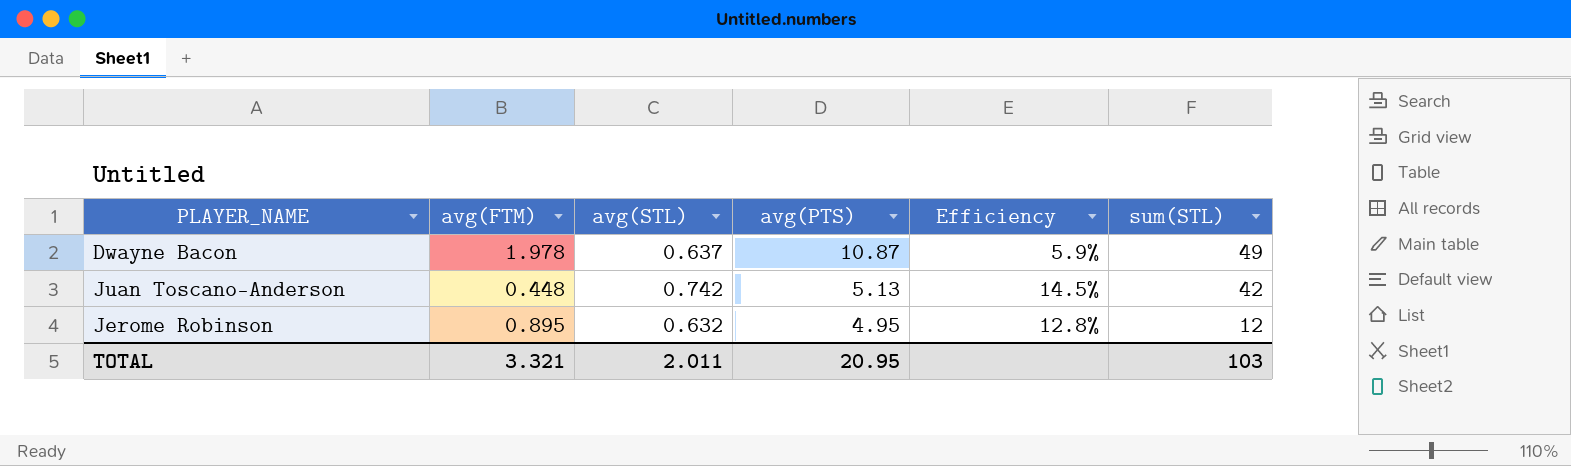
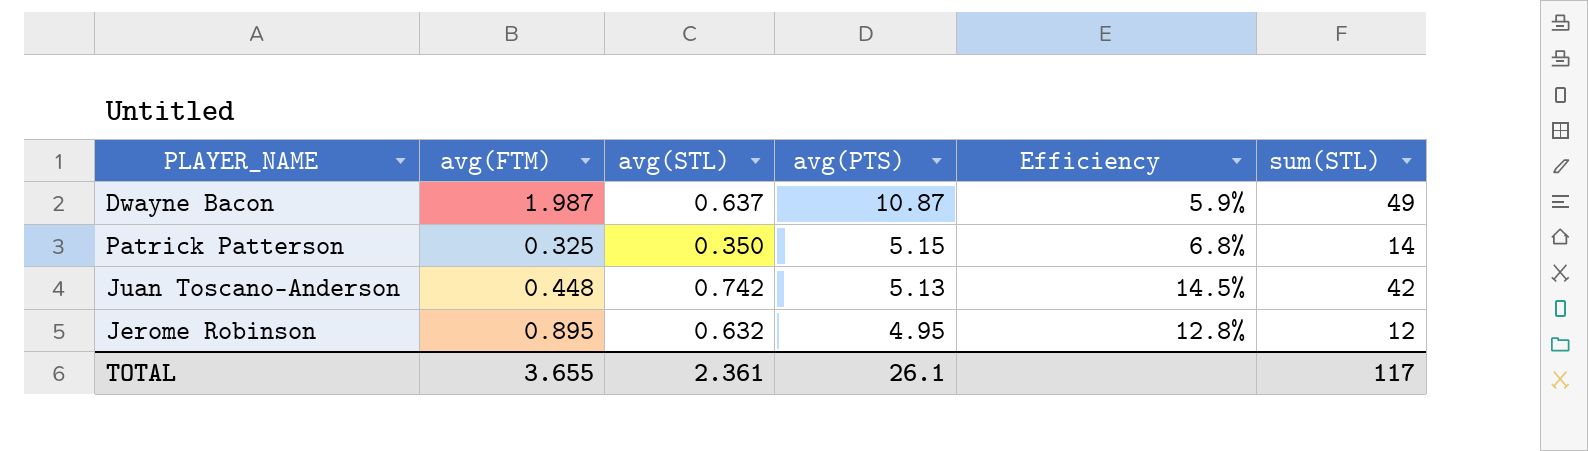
Dwayne Bacon | avg(FTM): 1.978 -> 1.987
row Patrick Patterson: none -> 0.325 | 0.350 | 5.15 | 6.8% | 14
TOTAL | avg(FTM): 3.321 -> 3.655
TOTAL | avg(STL): 2.011 -> 2.361
TOTAL | avg(PTS): 20.95 -> 26.1
TOTAL | sum(STL): 103 -> 117

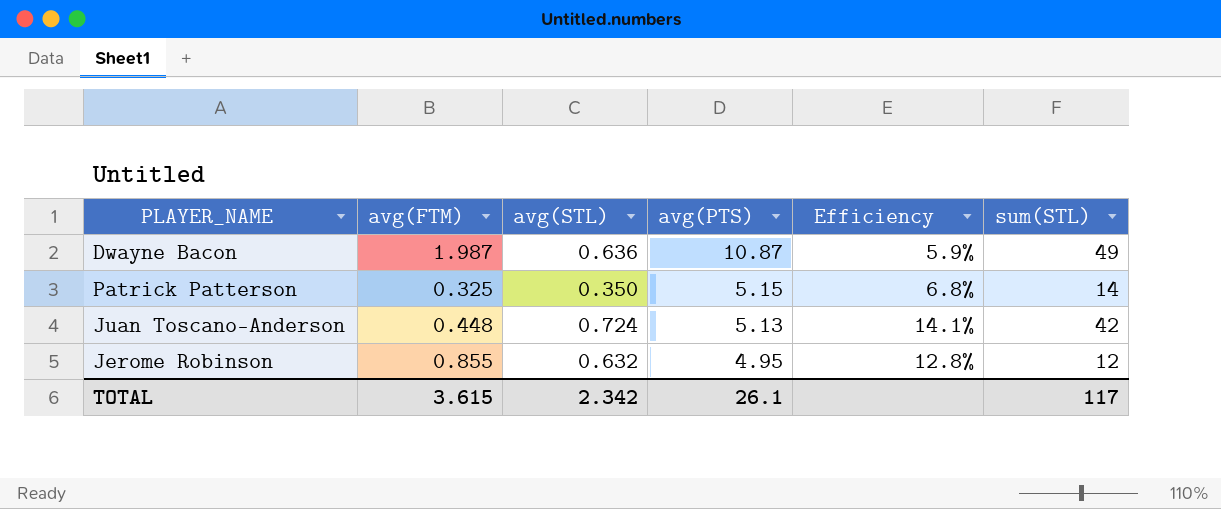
Dwayne Bacon | avg(STL): 0.637 -> 0.636
Juan Toscano-Anderson | avg(STL): 0.742 -> 0.724
Juan Toscano-Anderson | Efficiency: 14.5% -> 14.1%
Jerome Robinson | avg(FTM): 0.895 -> 0.855
TOTAL | avg(FTM): 3.655 -> 3.615
TOTAL | avg(STL): 2.361 -> 2.342

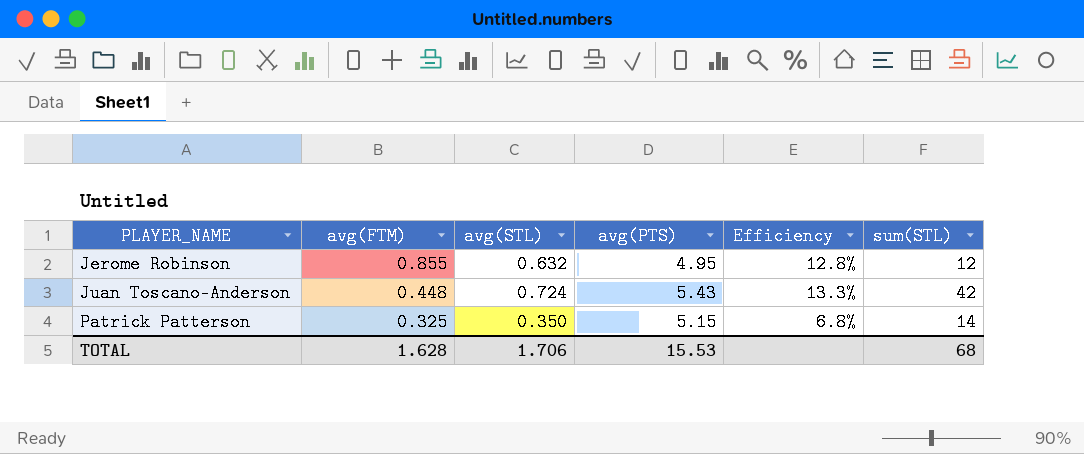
row order: avg(PTS) descending -> PLAYER_NAME ascending
row Dwayne Bacon: 1.987 | 0.636 | 10.87 | 5.9% | 49 -> none
Juan Toscano-Anderson | avg(PTS): 5.13 -> 5.43
Juan Toscano-Anderson | Efficiency: 14.1% -> 13.3%
TOTAL | avg(FTM): 3.615 -> 1.628
TOTAL | avg(STL): 2.342 -> 1.706
TOTAL | avg(PTS): 26.1 -> 15.53
TOTAL | sum(STL): 117 -> 68

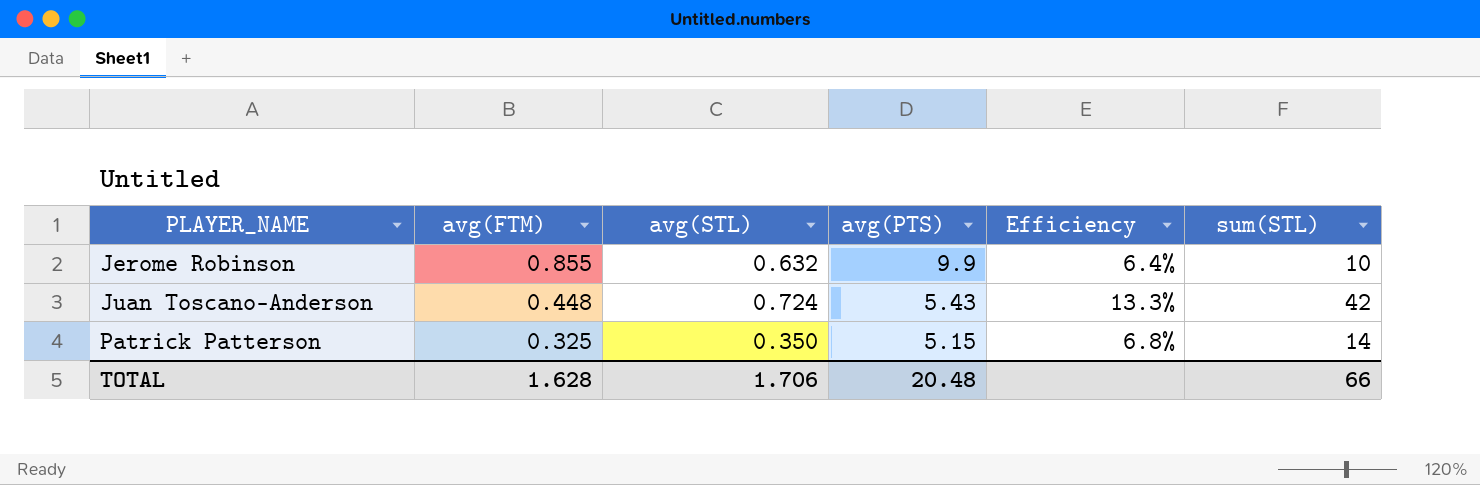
Jerome Robinson | avg(PTS): 4.95 -> 9.9
Jerome Robinson | Efficiency: 12.8% -> 6.4%
Jerome Robinson | sum(STL): 12 -> 10
TOTAL | avg(PTS): 15.53 -> 20.48
TOTAL | sum(STL): 68 -> 66

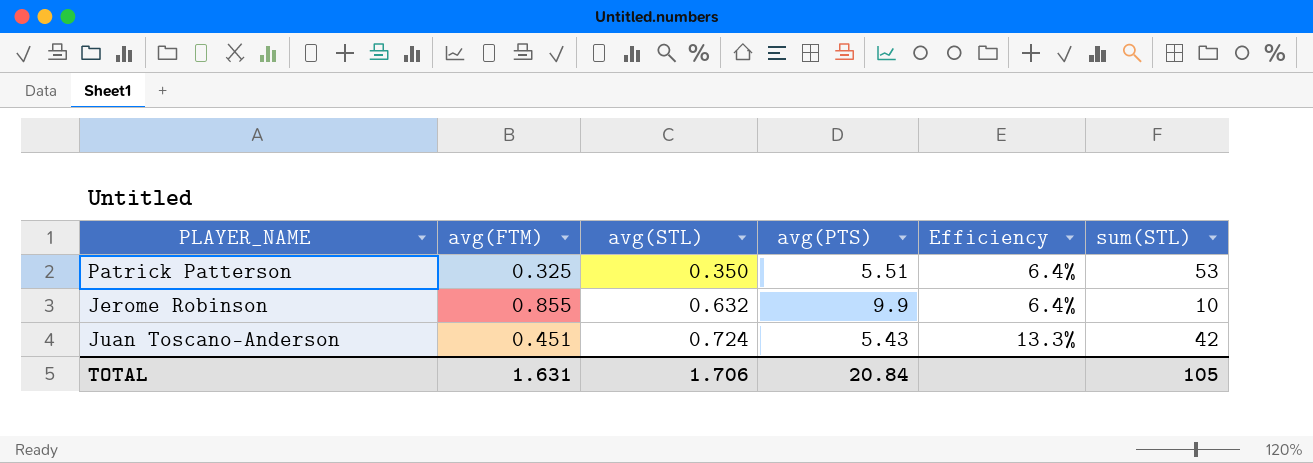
row order: PLAYER_NAME ascending -> avg(STL) ascending
Patrick Patterson | avg(PTS): 5.15 -> 5.51
Patrick Patterson | Efficiency: 6.8% -> 6.4%
Patrick Patterson | sum(STL): 14 -> 53
Juan Toscano-Anderson | avg(FTM): 0.448 -> 0.451
TOTAL | avg(FTM): 1.628 -> 1.631
TOTAL | avg(PTS): 20.48 -> 20.84
TOTAL | sum(STL): 66 -> 105

